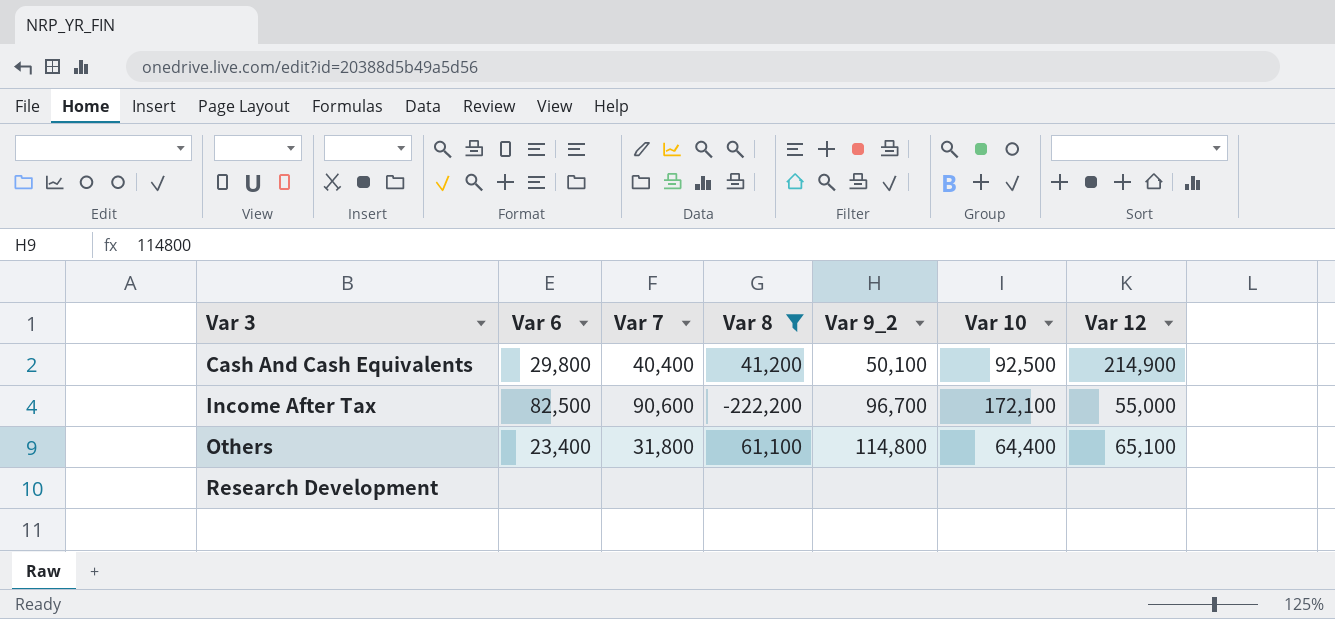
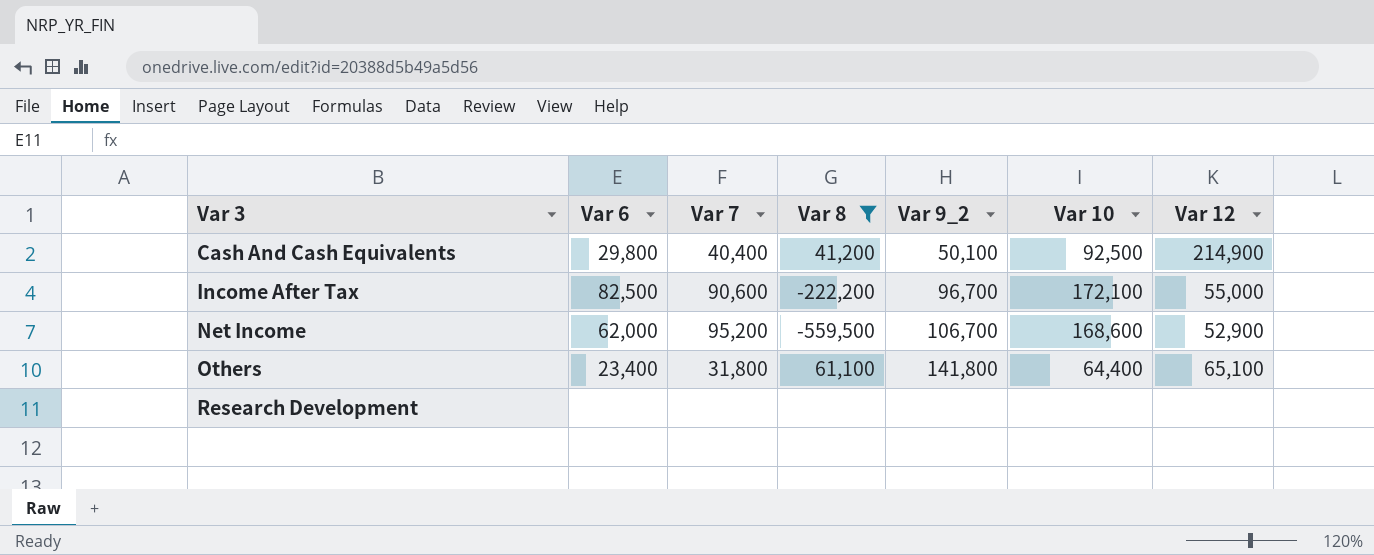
row Net Income: none -> 62,000 | 95,200 | -559,500 | 106,700 | 168,600 | 52,900
Others | Var 9_2: 114,800 -> 141,800

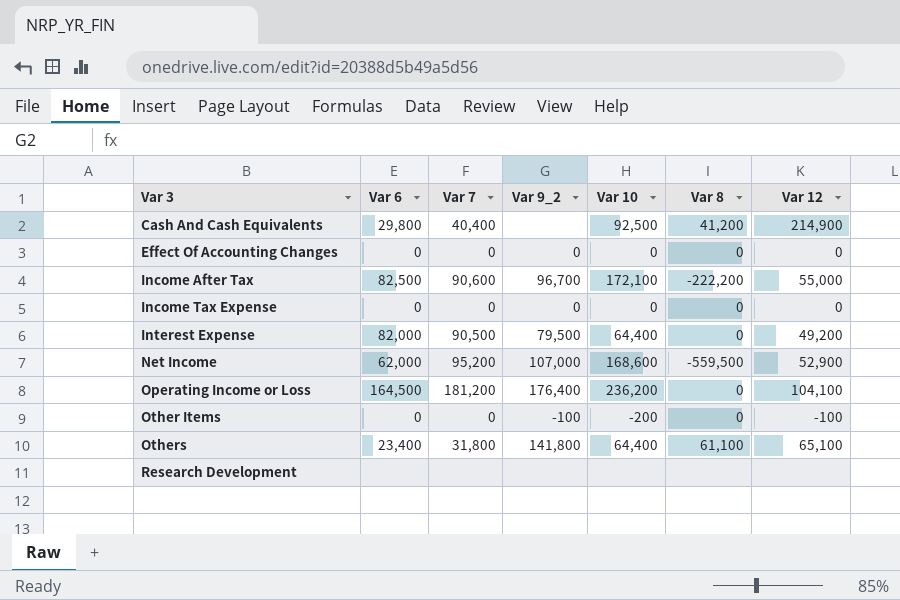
filter: Var 8 != 0 -> none
column Var 8 | position: 4 -> 6
Cash And Cash Equivalents | Var 9_2: 50,100 -> none
Net Income | Var 9_2: 106,700 -> 107,000

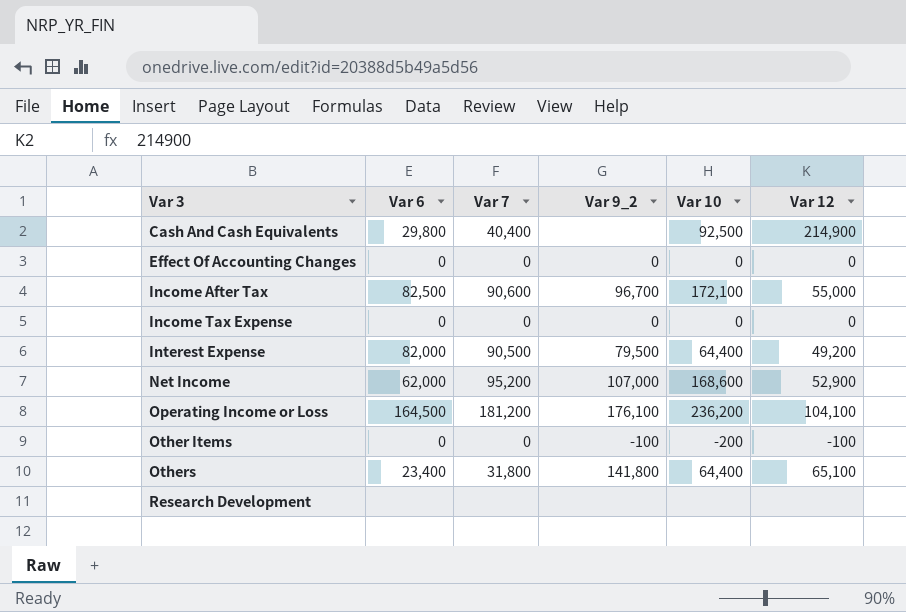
column Var 8 | position: 6 -> none
Operating Income or Loss | Var 9_2: 176,400 -> 176,100

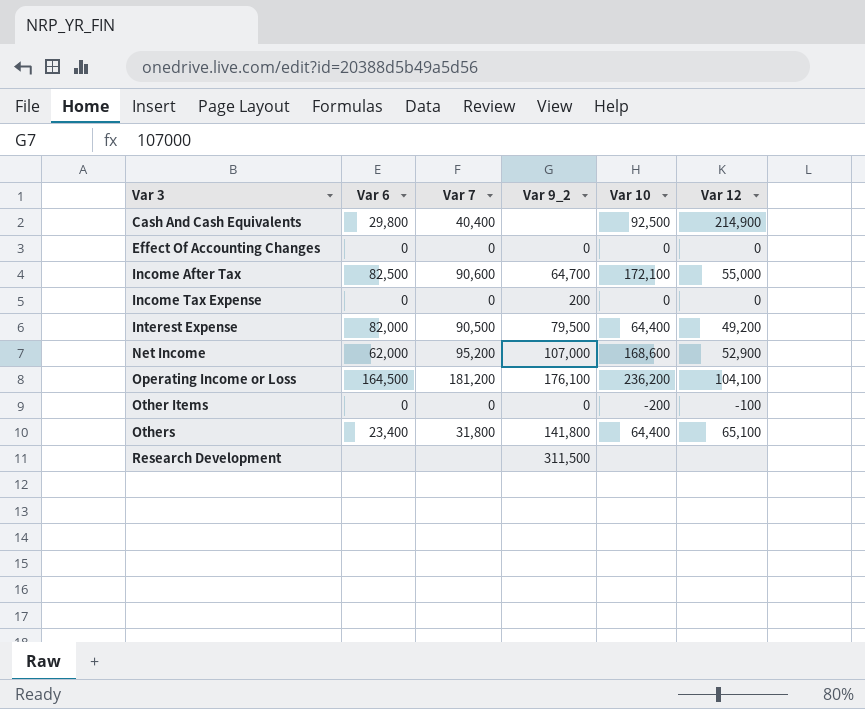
Income After Tax | Var 9_2: 96,700 -> 64,700
Income Tax Expense | Var 9_2: 0 -> 200
Other Items | Var 9_2: -100 -> 0
Research Development | Var 9_2: none -> 311,500

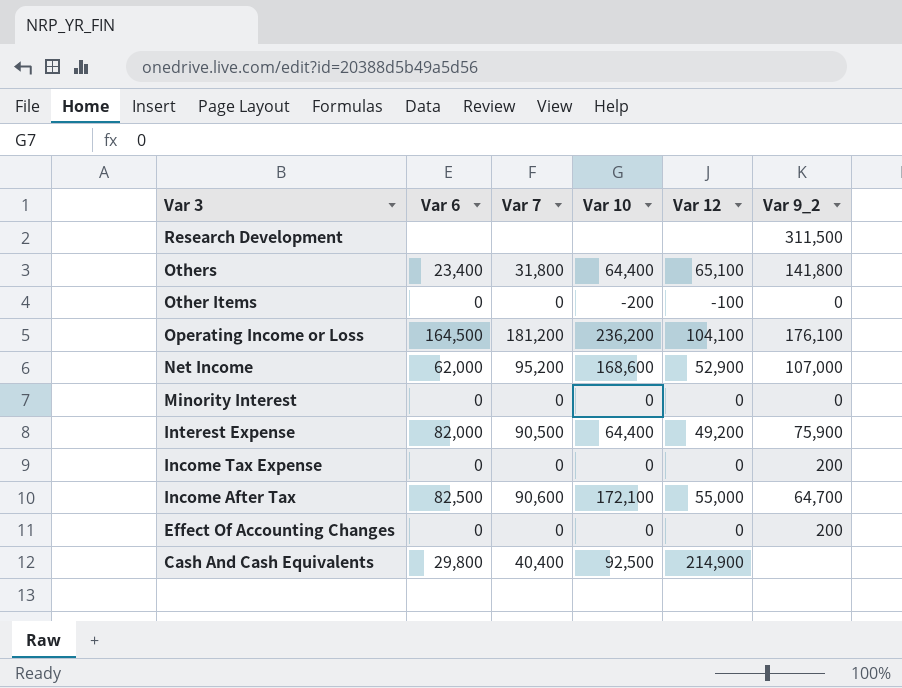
row order: Var 3 ascending -> Var 3 descending
column Var 9_2 | position: 4 -> 6
row Minority Interest: none -> 0 | 0 | 0 | 0 | 0
Interest Expense | Var 9_2: 79,500 -> 75,900
Effect Of Accounting Changes | Var 9_2: 0 -> 200

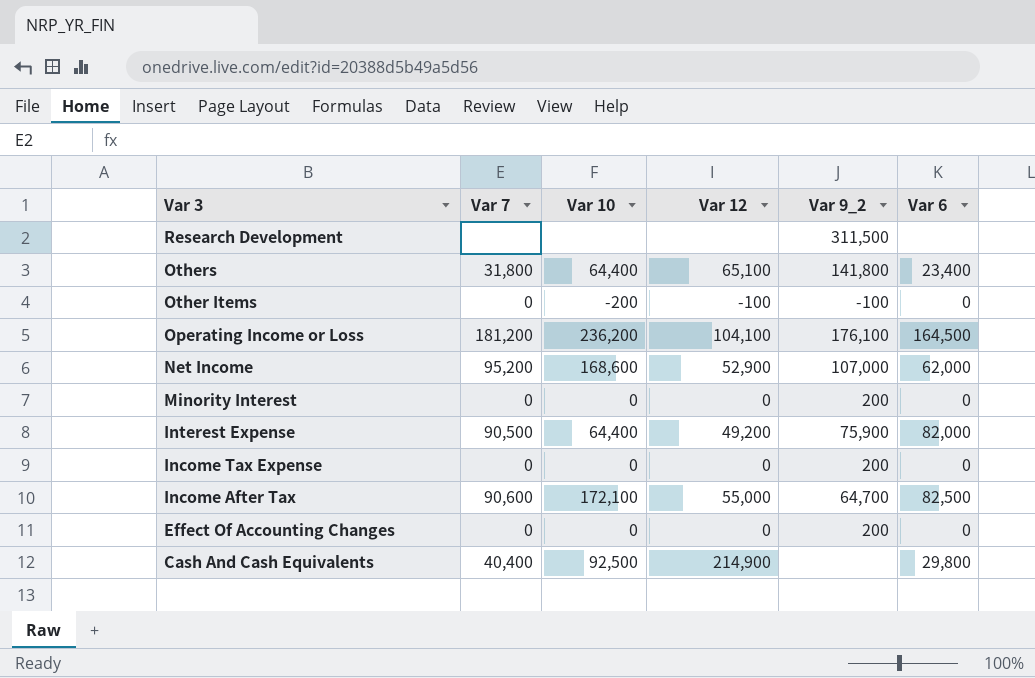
column Var 6 | position: 2 -> 6
Other Items | Var 9_2: 0 -> -100
Minority Interest | Var 9_2: 0 -> 200

